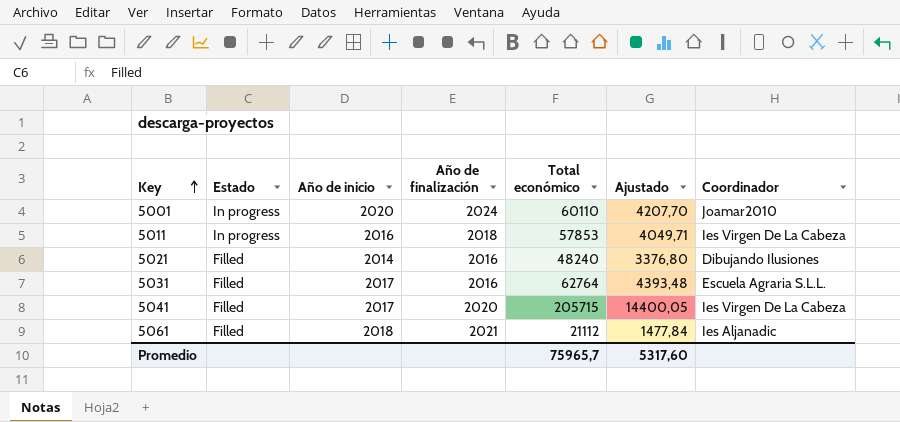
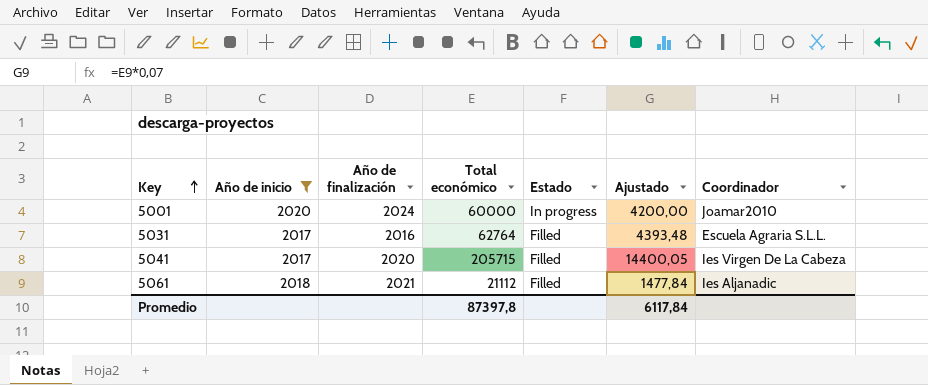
filter: none -> Año de inicio >= 2017
column Estado | position: 2 -> 5
5001 | Total económico: 60110 -> 60000
5001 | Ajustado: 4207,70 -> 4200,00
Promedio | Total económico: 75965,7 -> 87397,8
Promedio | Ajustado: 5317,60 -> 6117,84

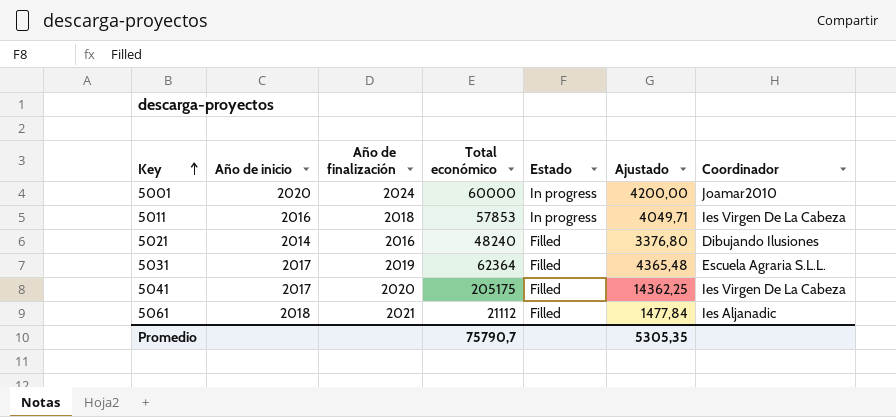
filter: Año de inicio >= 2017 -> none
5031 | Año de finalización: 2016 -> 2019
5031 | Total económico: 62764 -> 62364
5031 | Ajustado: 4393,48 -> 4365,48
5041 | Total económico: 205715 -> 205175
5041 | Ajustado: 14400,05 -> 14362,25
Promedio | Total económico: 87397,8 -> 75790,7
Promedio | Ajustado: 6117,84 -> 5305,35

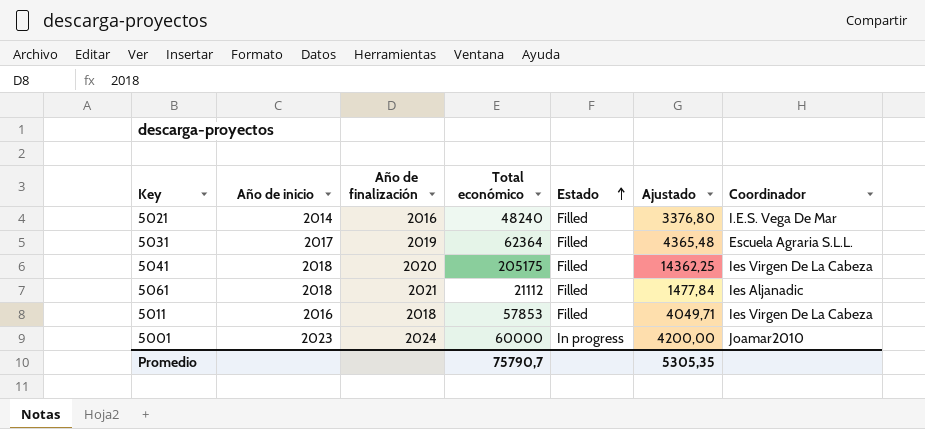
row order: Key ascending -> Estado ascending
5021 | Coordinador: Dibujando Ilusiones -> I.E.S. Vega De Mar
5041 | Año de inicio: 2017 -> 2018
5011 | Estado: In progress -> Filled
5001 | Año de inicio: 2020 -> 2023

